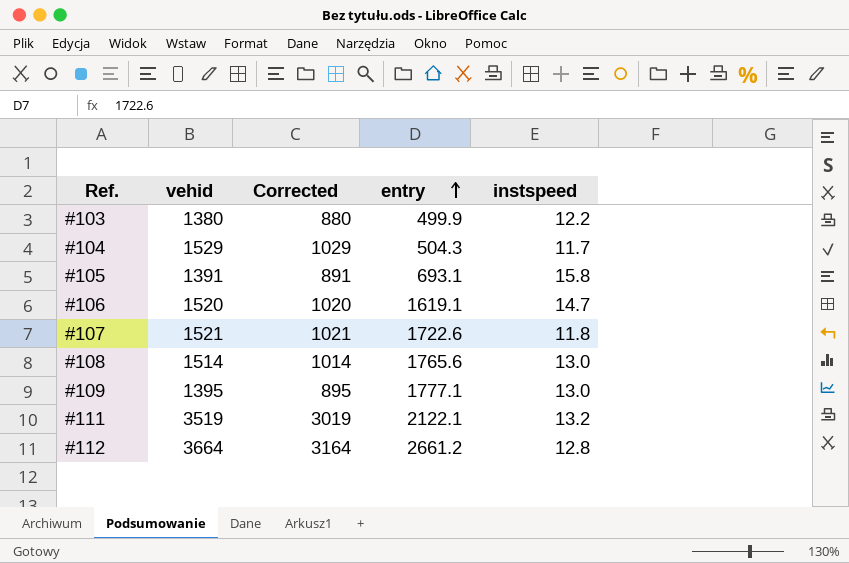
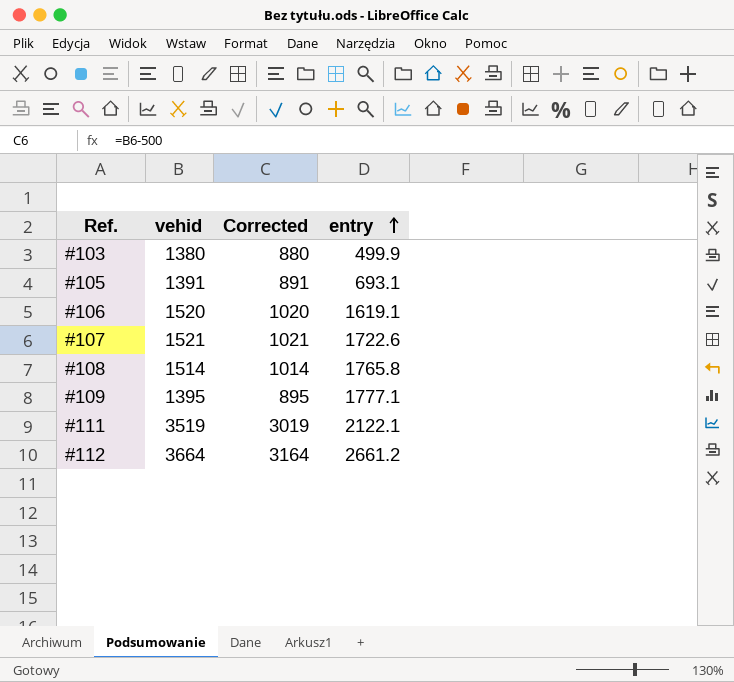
column instspeed | position: 5 -> none
row #104: 1529 | 1029 | 504.3 | 11.7 -> none
#108 | entry: 1765.6 -> 1765.8

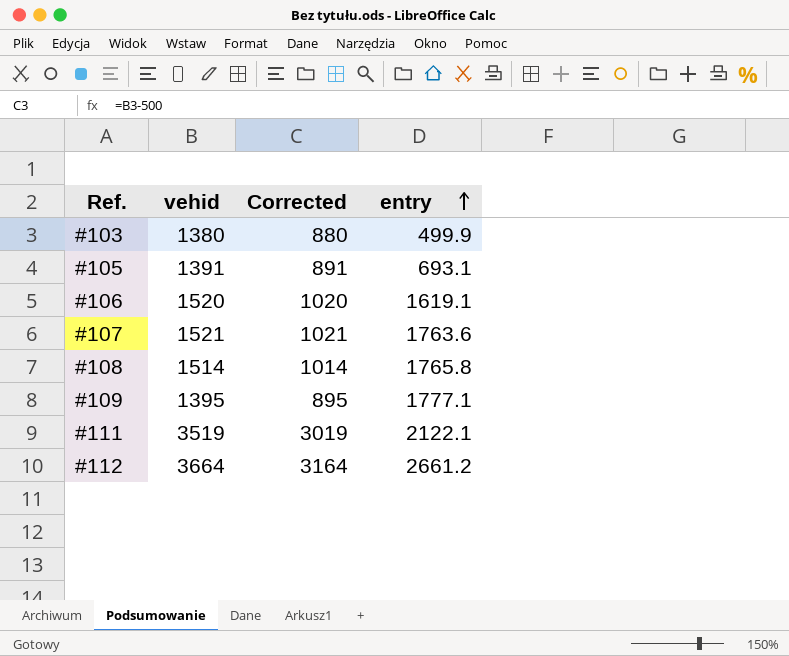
#107 | entry: 1722.6 -> 1763.6

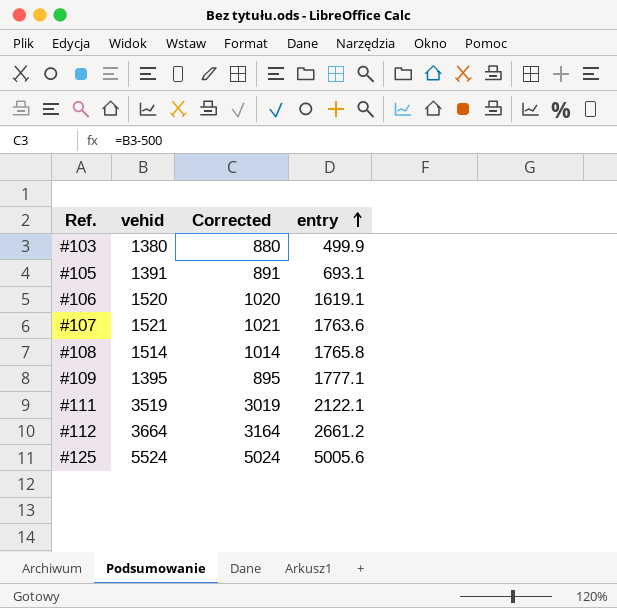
row #125: none -> 5524 | 5024 | 5005.6

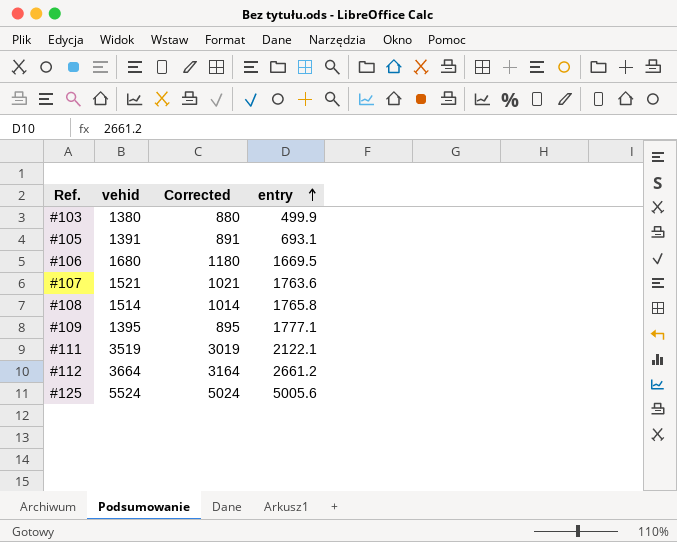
#106 | vehid: 1520 -> 1680
#106 | Corrected: 1020 -> 1180
#106 | entry: 1619.1 -> 1669.5

